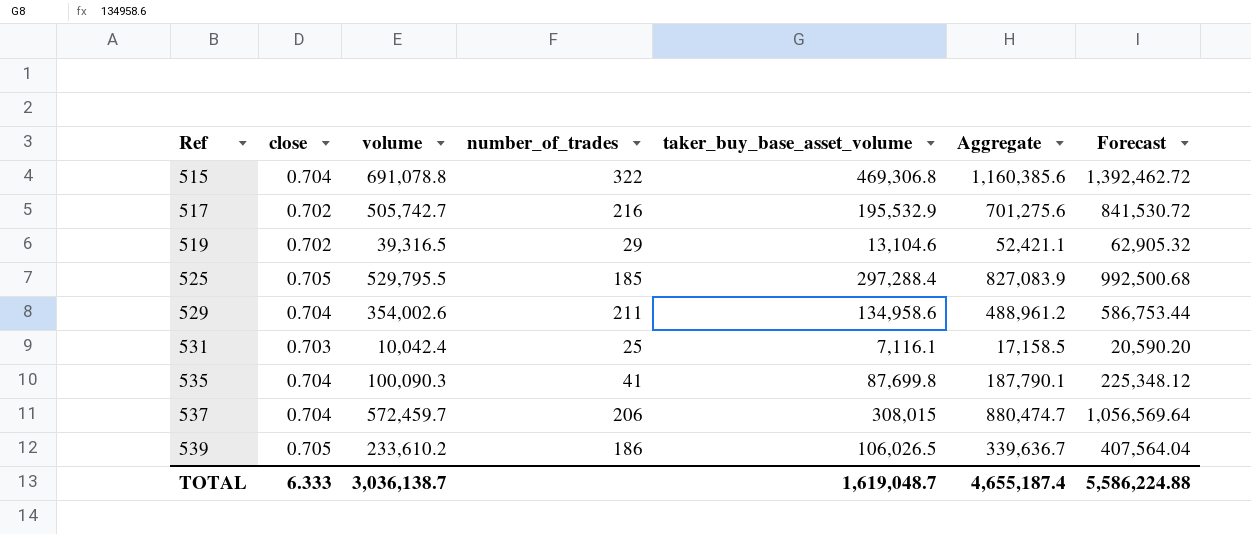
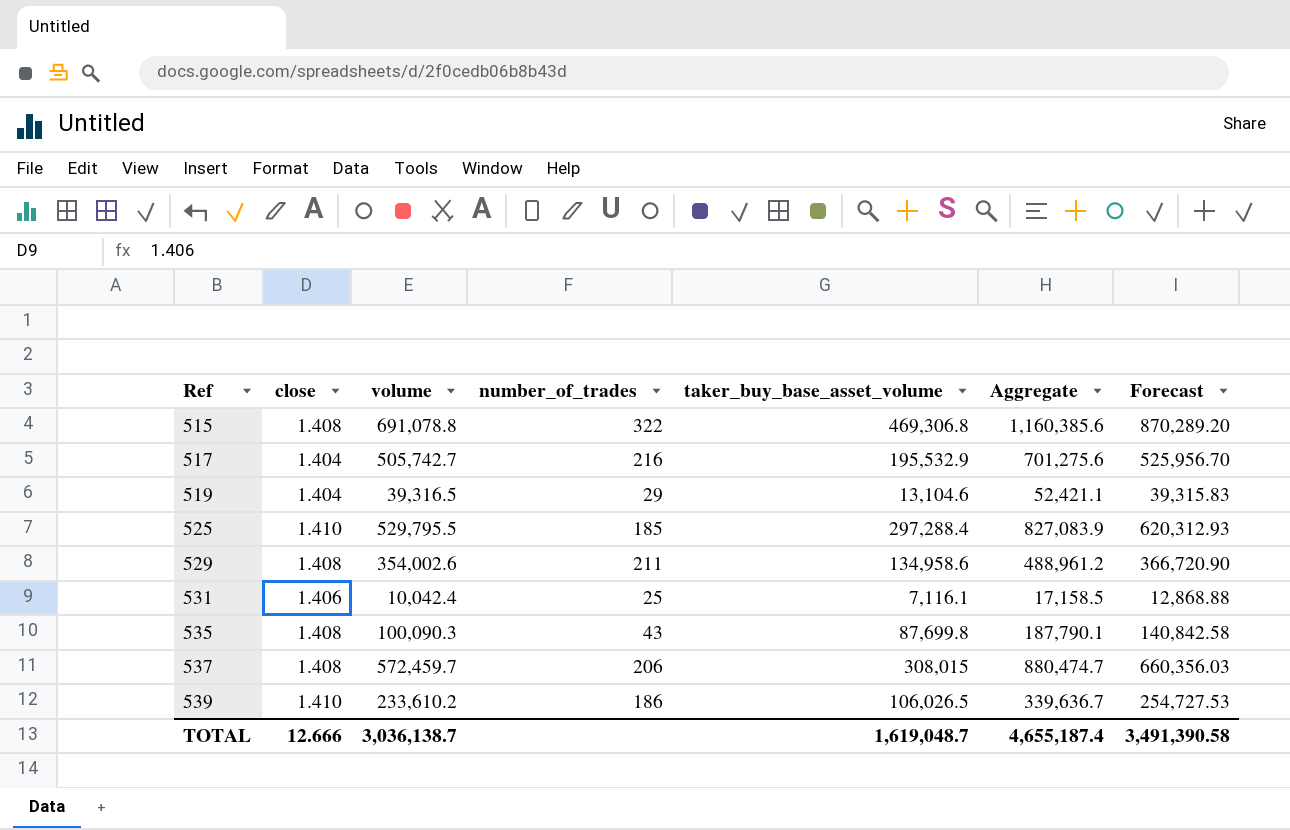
column Forecast | formula: [Aggregate] * 1.2 -> [Aggregate] * 0.75
515 | close: 0.704 -> 1.408
517 | close: 0.702 -> 1.404
519 | close: 0.702 -> 1.404
525 | close: 0.705 -> 1.410
529 | close: 0.704 -> 1.408
531 | close: 0.703 -> 1.406
535 | close: 0.704 -> 1.408
535 | number_of_trades: 41 -> 43
537 | close: 0.704 -> 1.408
539 | close: 0.705 -> 1.410
TOTAL | close: 6.333 -> 12.666
TOTAL | Forecast: 5,586,224.88 -> 3,491,390.58

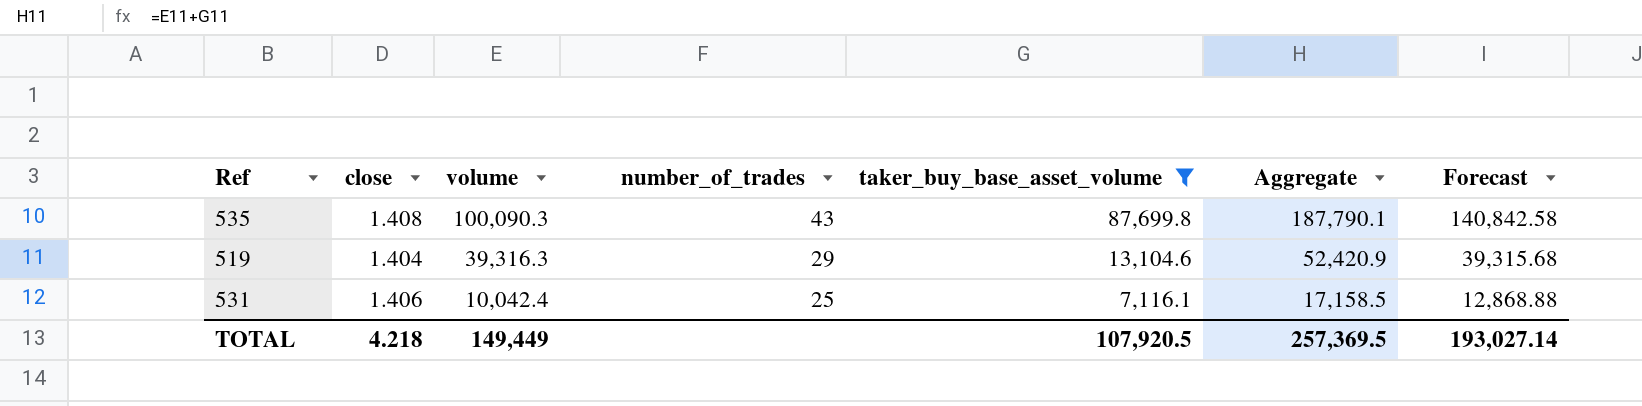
filter: none -> taker_buy_base_asset_volume <= 87,699.8
row order: Ref ascending -> volume descending
519 | volume: 39,316.5 -> 39,316.3
519 | Aggregate: 52,421.1 -> 52,420.9
519 | Forecast: 39,315.83 -> 39,315.68
TOTAL | close: 12.666 -> 4.218
TOTAL | volume: 3,036,138.7 -> 149,449
TOTAL | taker_buy_base_asset_volume: 1,619,048.7 -> 107,920.5
TOTAL | Aggregate: 4,655,187.4 -> 257,369.5
TOTAL | Forecast: 3,491,390.58 -> 193,027.14

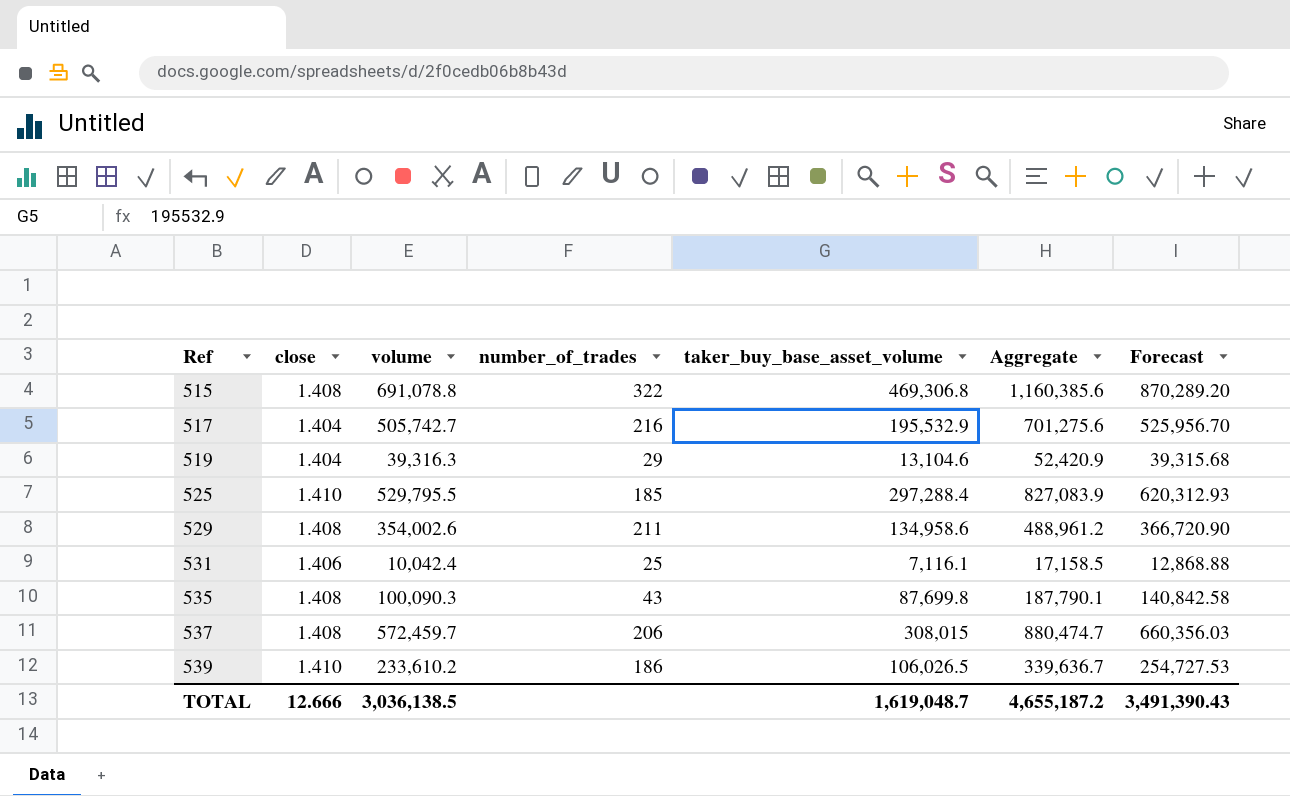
filter: taker_buy_base_asset_volume <= 87,699.8 -> none
row order: volume descending -> Ref ascending
TOTAL | close: 4.218 -> 12.666
TOTAL | volume: 149,449 -> 3,036,138.5
TOTAL | taker_buy_base_asset_volume: 107,920.5 -> 1,619,048.7
TOTAL | Aggregate: 257,369.5 -> 4,655,187.2
TOTAL | Forecast: 193,027.14 -> 3,491,390.43

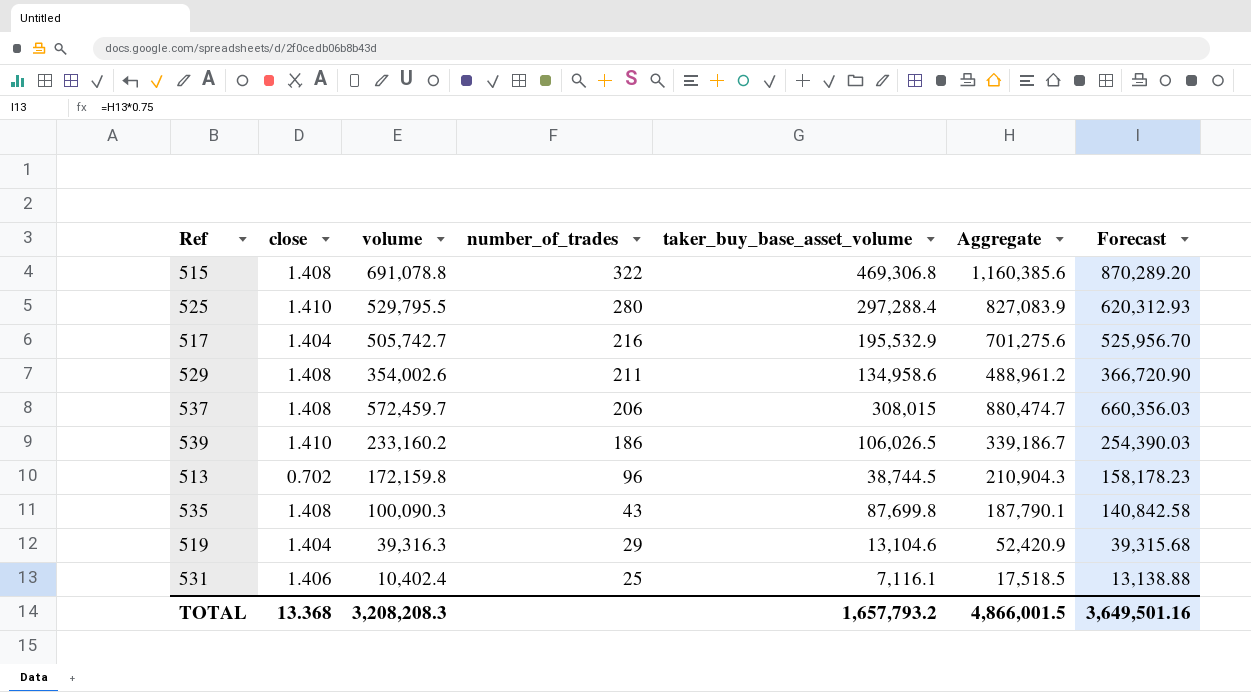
row order: Ref ascending -> number_of_trades descending
525 | number_of_trades: 185 -> 280
539 | volume: 233,610.2 -> 233,160.2
539 | Aggregate: 339,636.7 -> 339,186.7
539 | Forecast: 254,727.53 -> 254,390.03
row 513: none -> 0.702 | 172,159.8 | 96 | 38,744.5 | 210,904.3 | 158,178.23
531 | volume: 10,042.4 -> 10,402.4
531 | Aggregate: 17,158.5 -> 17,518.5
531 | Forecast: 12,868.88 -> 13,138.88
TOTAL | close: 12.666 -> 13.368
TOTAL | volume: 3,036,138.5 -> 3,208,208.3
TOTAL | taker_buy_base_asset_volume: 1,619,048.7 -> 1,657,793.2
TOTAL | Aggregate: 4,655,187.2 -> 4,866,001.5
TOTAL | Forecast: 3,491,390.43 -> 3,649,501.16

